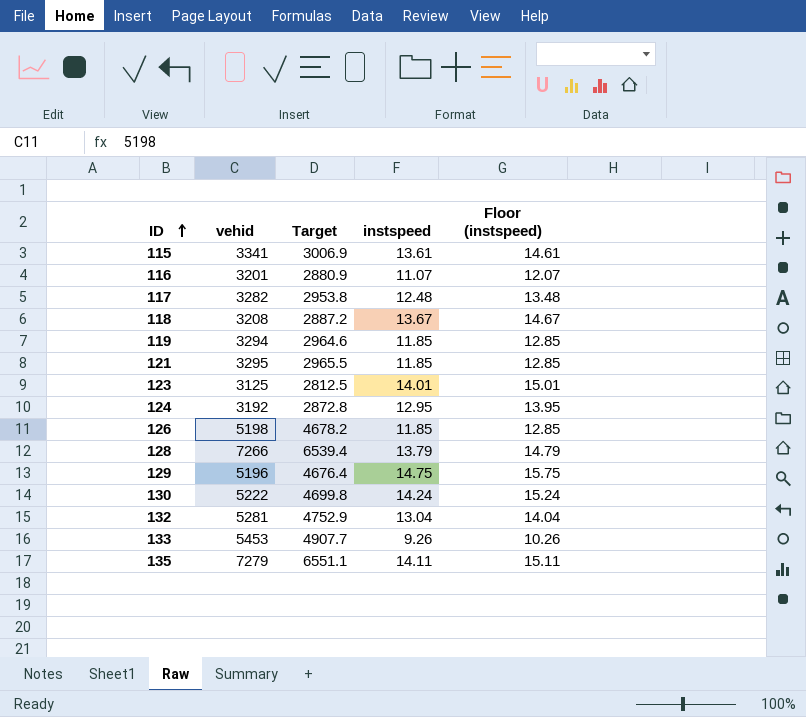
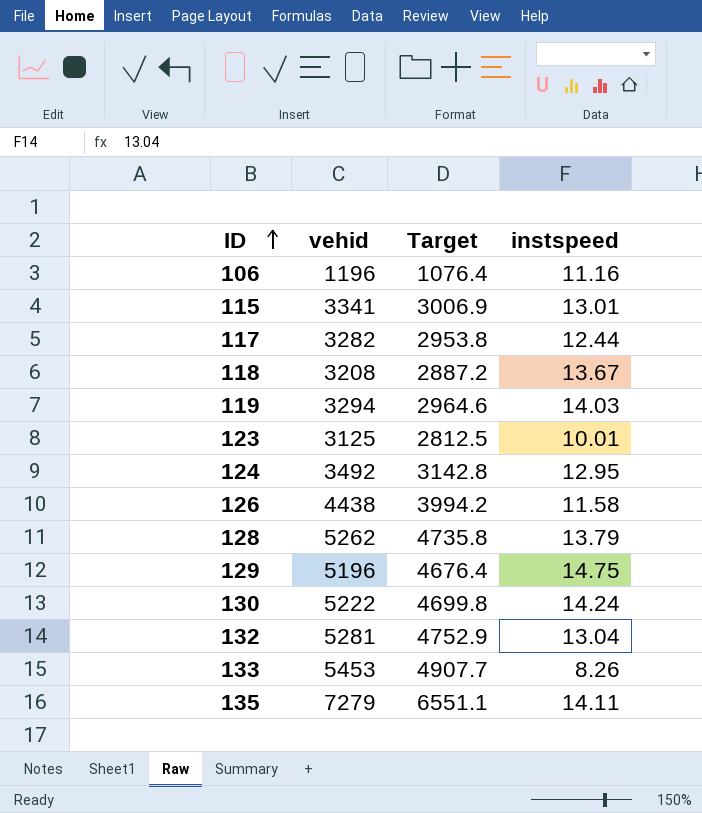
column Floor (instspeed) | formula: [instspeed] + 1 -> none
row 116: 3201 | 2880.9 | 11.07 | 12.07 -> none
row 121: 3295 | 2965.5 | 11.85 | 12.85 -> none
row 106: none -> 1196 | 1076.4 | 11.16
115 | instspeed: 13.61 -> 13.01
117 | instspeed: 12.48 -> 12.44
119 | instspeed: 11.85 -> 14.03
123 | instspeed: 14.01 -> 10.01
124 | vehid: 3192 -> 3492
124 | Target: 2872.8 -> 3142.8
126 | vehid: 5198 -> 4438
126 | Target: 4678.2 -> 3994.2
126 | instspeed: 11.85 -> 11.58
128 | vehid: 7266 -> 5262
128 | Target: 6539.4 -> 4735.8
133 | instspeed: 9.26 -> 8.26

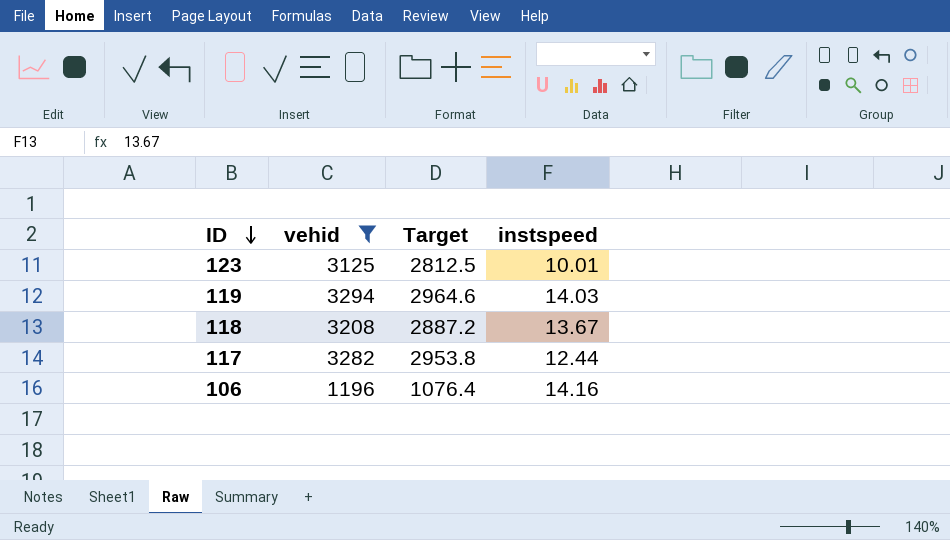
filter: none -> vehid <= 3294
row order: ID ascending -> ID descending
106 | instspeed: 11.16 -> 14.16

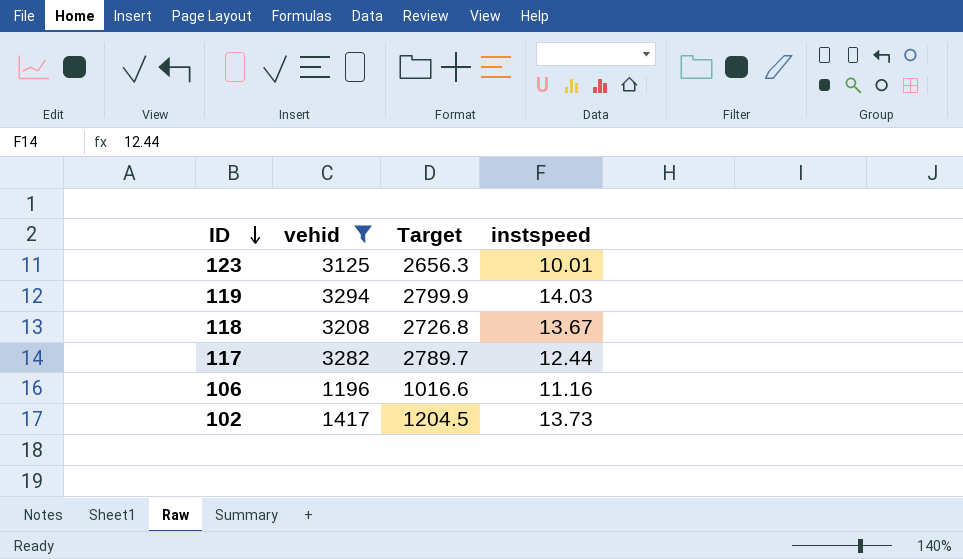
column Target | formula: [vehid] * 0.9 -> [vehid] * 0.85
106 | instspeed: 14.16 -> 11.16
row 102: none -> 1417 | 1204.5 | 13.73

